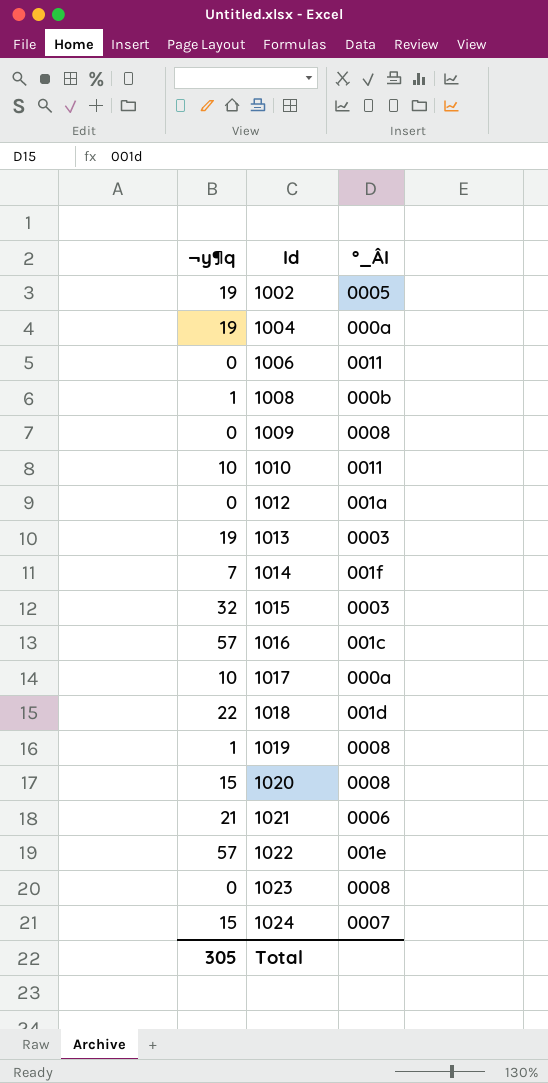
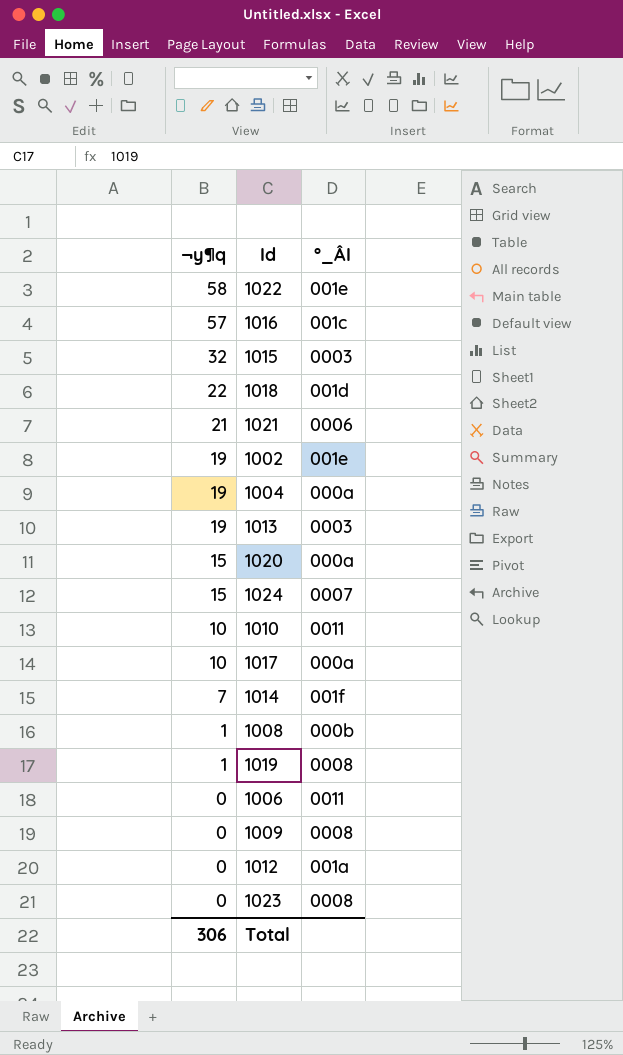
row order: Id ascending -> ¬y¶q descending
1022 | ¬y¶q: 57 -> 58
1002 | °_ÂI: 0005 -> 001e
1020 | °_ÂI: 0008 -> 000a
Total | ¬y¶q: 305 -> 306

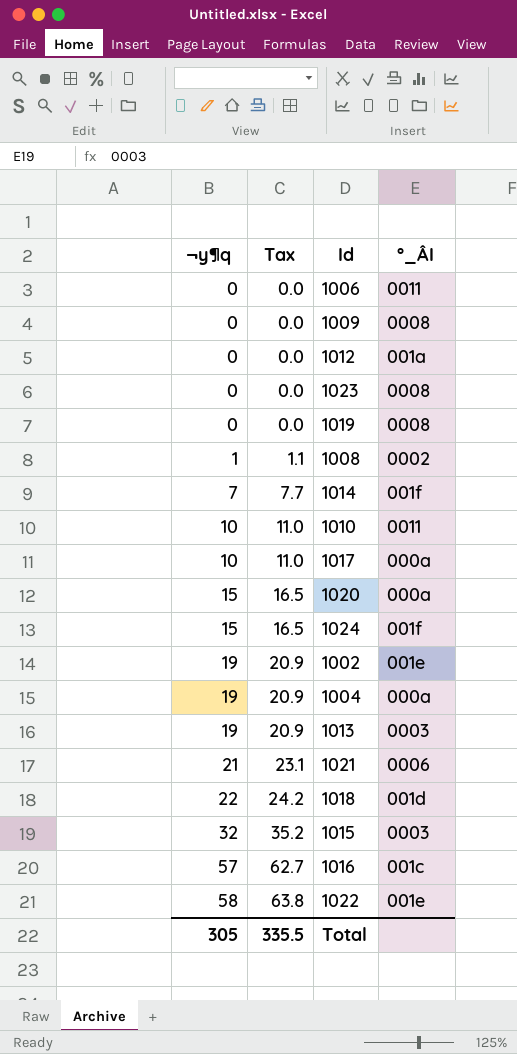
row order: ¬y¶q descending -> ¬y¶q ascending
column Tax | formula: none -> [¬y¶q] * 1.1
1019 | ¬y¶q: 1 -> 0
1008 | °_ÂI: 000b -> 0002
1024 | °_ÂI: 0007 -> 001f
Total | ¬y¶q: 306 -> 305

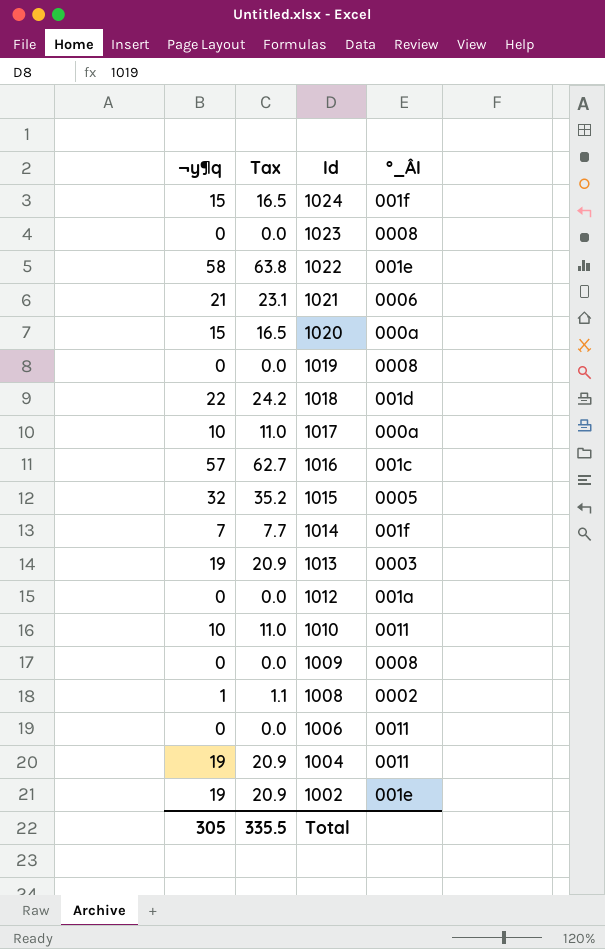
row order: ¬y¶q ascending -> Id descending
1015 | °_ÂI: 0003 -> 0005
1004 | °_ÂI: 000a -> 0011

